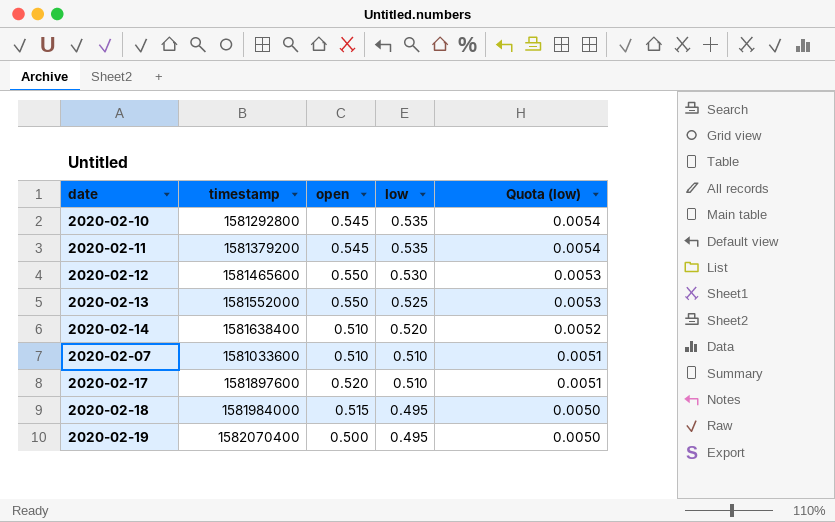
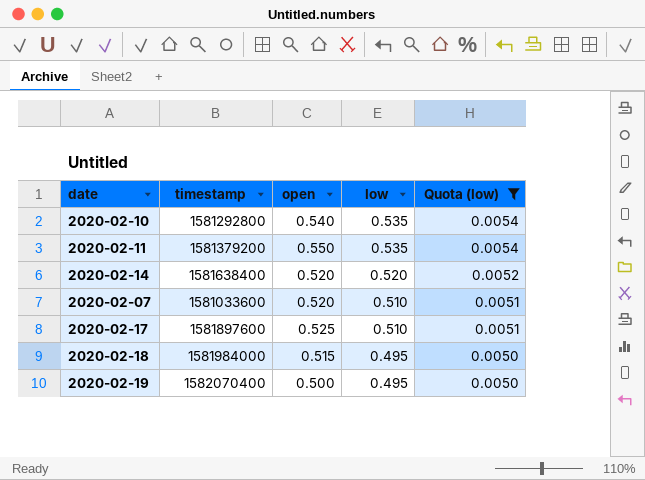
filter: none -> Quota (low) != 0.0053
2020-02-10 | open: 0.545 -> 0.540
2020-02-11 | open: 0.545 -> 0.550
2020-02-14 | open: 0.510 -> 0.520
2020-02-07 | open: 0.510 -> 0.520
2020-02-17 | open: 0.520 -> 0.525

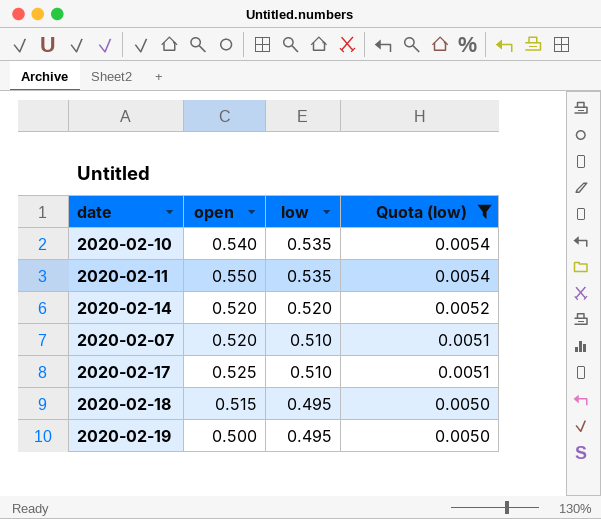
column timestamp | position: 2 -> none

